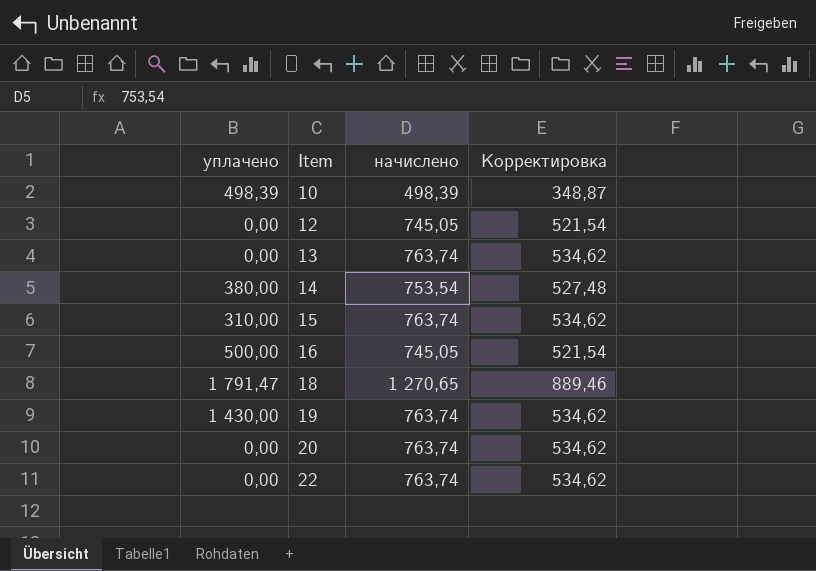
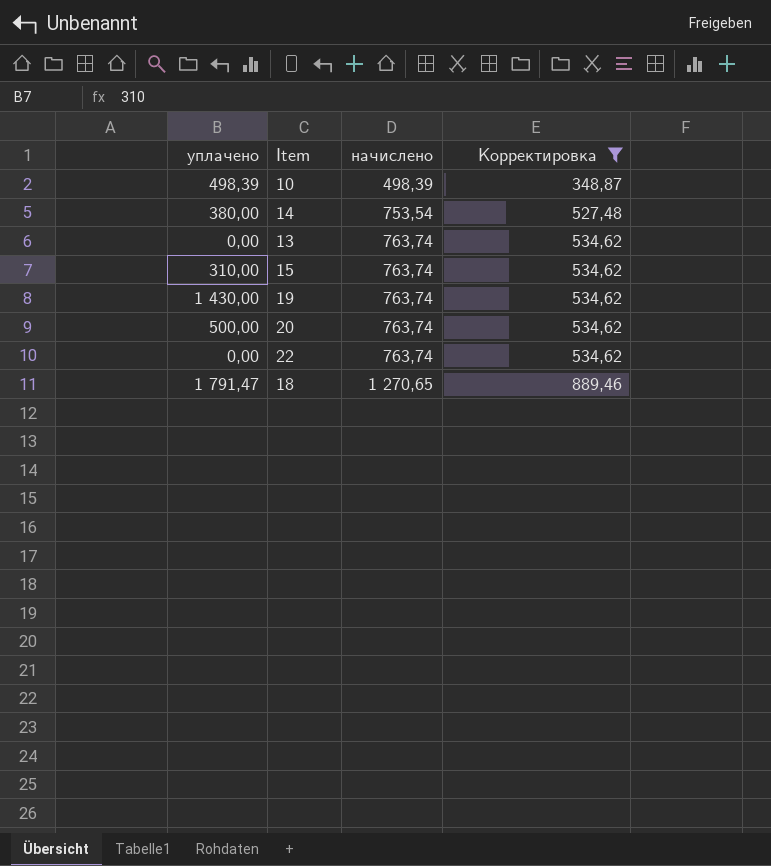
filter: none -> Корректировка != 521,54
row order: Item ascending -> начислено ascending
20 | уплачено: 0,00 -> 500,00

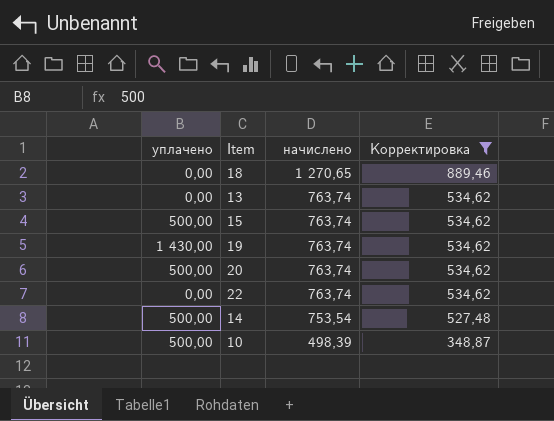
row order: начислено ascending -> начислено descending
18 | уплачено: 1 791,47 -> 0,00
15 | уплачено: 310,00 -> 500,00
14 | уплачено: 380,00 -> 500,00
10 | уплачено: 498,39 -> 500,00

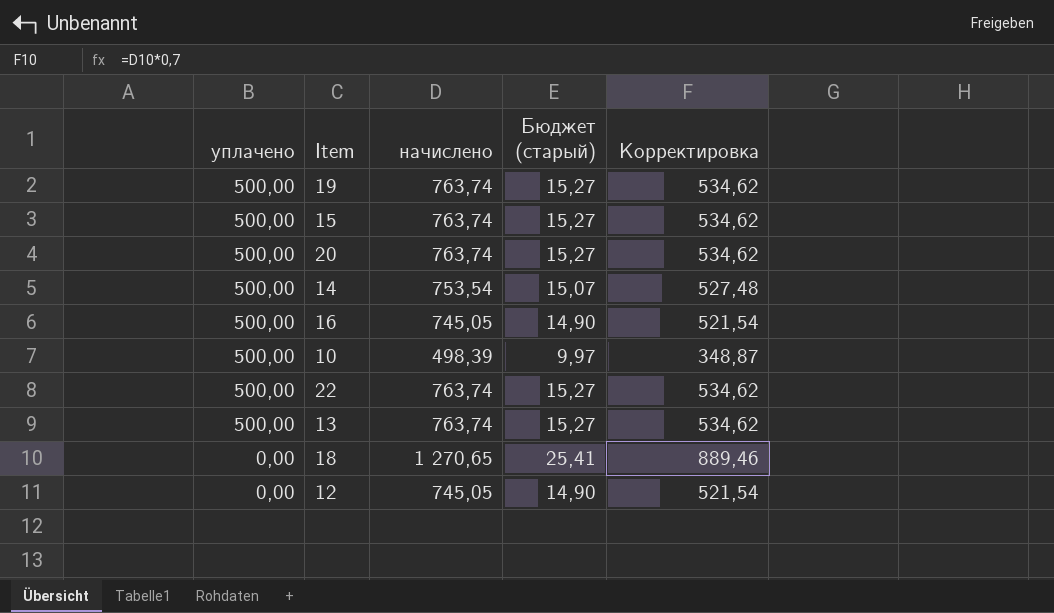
filter: Корректировка != 521,54 -> none
row order: начислено descending -> уплачено descending
column Бюджет (старый) | formula: none -> [начислено] * 0,02
19 | уплачено: 1 430,00 -> 500,00
22 | уплачено: 0,00 -> 500,00
13 | уплачено: 0,00 -> 500,00

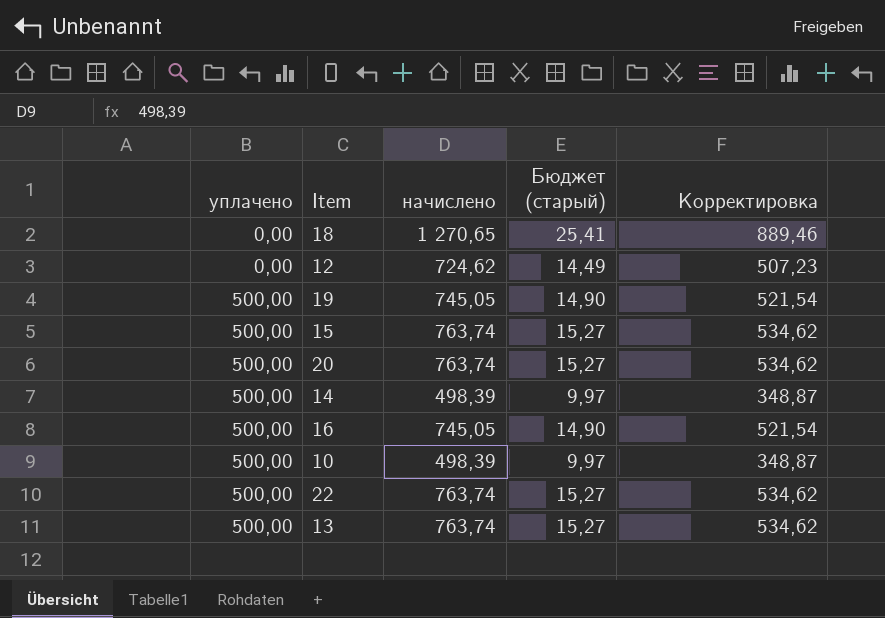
row order: уплачено descending -> уплачено ascending
12 | начислено: 745,05 -> 724,62
12 | Бюджет (старый): 14,90 -> 14,49
12 | Корректировка: 521,54 -> 507,23
19 | начислено: 763,74 -> 745,05
19 | Бюджет (старый): 15,27 -> 14,90
19 | Корректировка: 534,62 -> 521,54
14 | начислено: 753,54 -> 498,39
14 | Бюджет (старый): 15,07 -> 9,97
14 | Корректировка: 527,48 -> 348,87

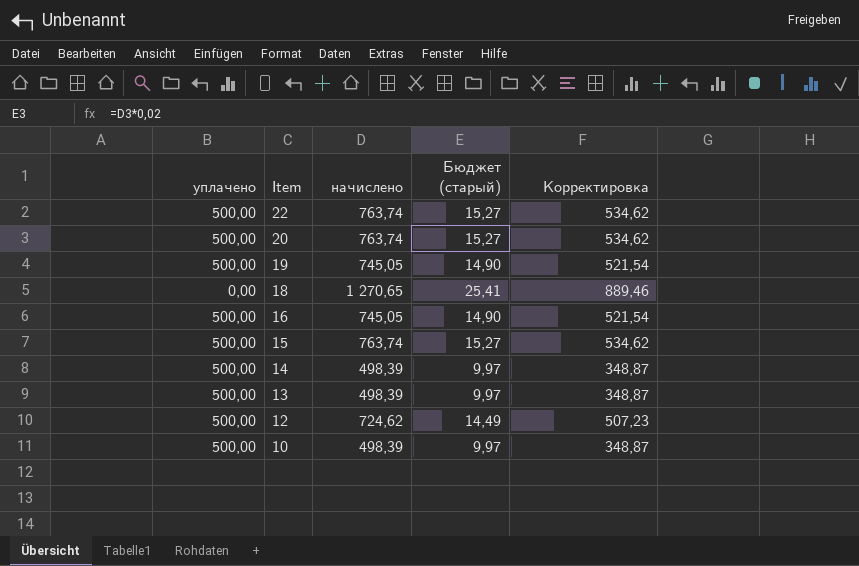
row order: уплачено ascending -> Item descending
13 | начислено: 763,74 -> 498,39
13 | Бюджет (старый): 15,27 -> 9,97
13 | Корректировка: 534,62 -> 348,87
12 | уплачено: 0,00 -> 500,00

